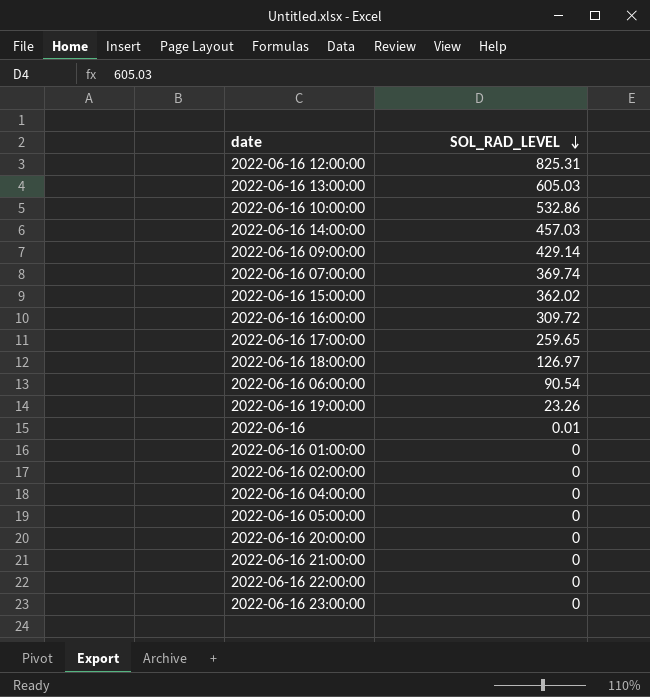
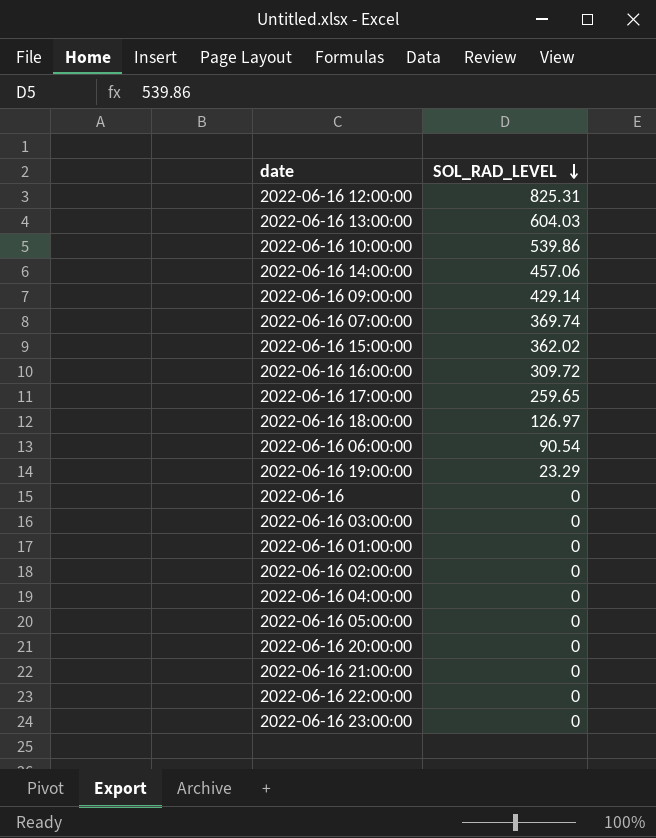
2022-06-16 13:00:00 | SOL_RAD_LEVEL: 605.03 -> 604.03
2022-06-16 10:00:00 | SOL_RAD_LEVEL: 532.86 -> 539.86
2022-06-16 14:00:00 | SOL_RAD_LEVEL: 457.03 -> 457.06
2022-06-16 19:00:00 | SOL_RAD_LEVEL: 23.26 -> 23.29
2022-06-16 | SOL_RAD_LEVEL: 0.01 -> 0
row 2022-06-16 03:00:00: none -> 0

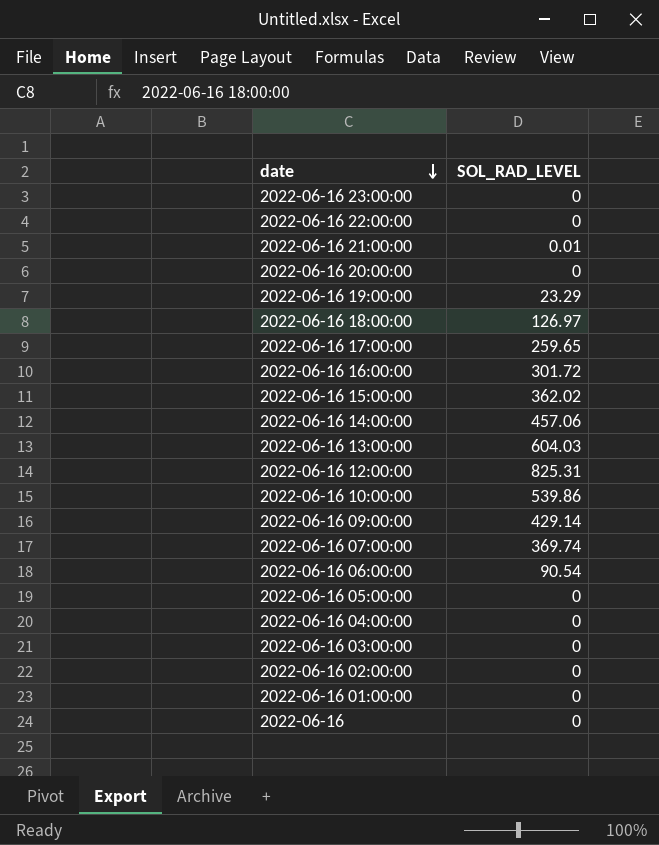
row order: SOL_RAD_LEVEL descending -> date descending
2022-06-16 21:00:00 | SOL_RAD_LEVEL: 0 -> 0.01
2022-06-16 16:00:00 | SOL_RAD_LEVEL: 309.72 -> 301.72

